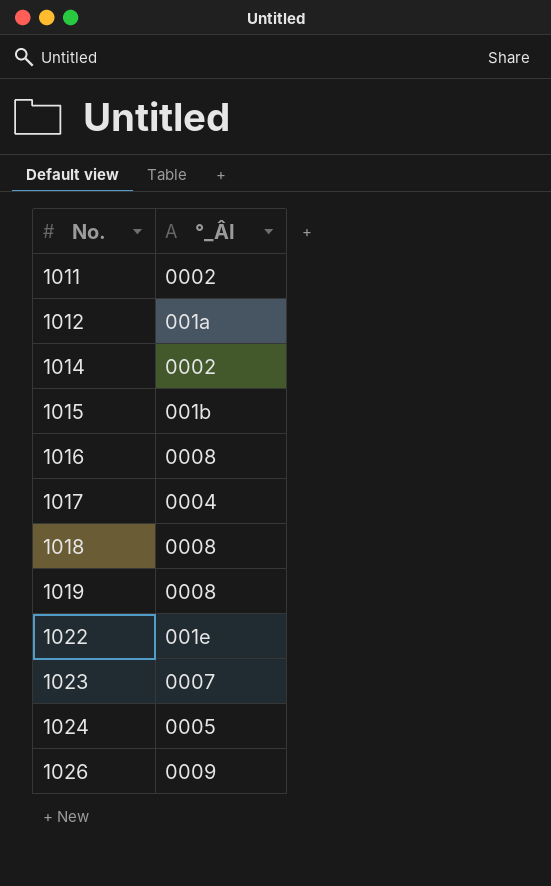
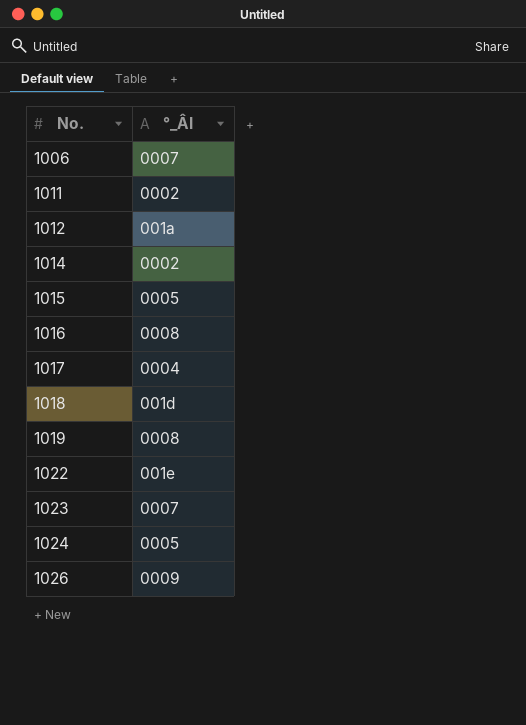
row 1006: none -> 0007
1015 | °_ÂI: 001b -> 0005
1018 | °_ÂI: 0008 -> 001d

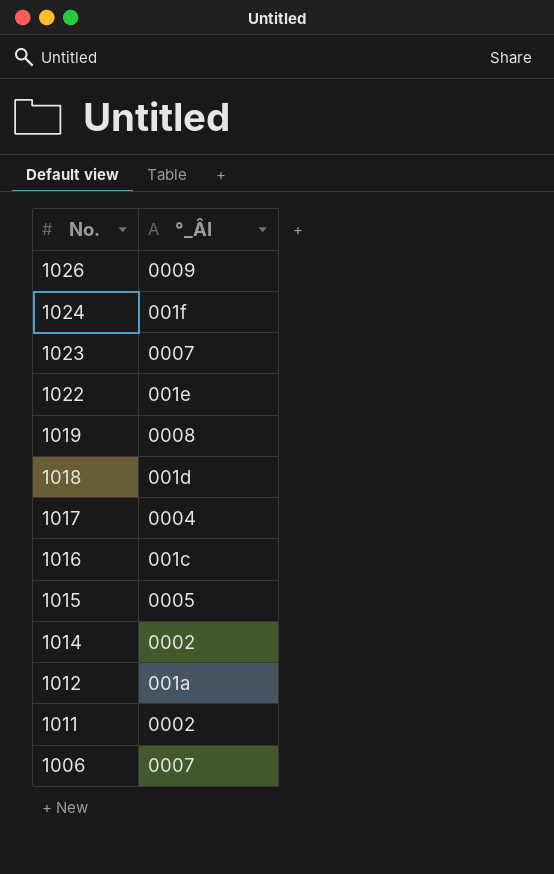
row order: No. ascending -> No. descending
1024 | °_ÂI: 0005 -> 001f
1016 | °_ÂI: 0008 -> 001c

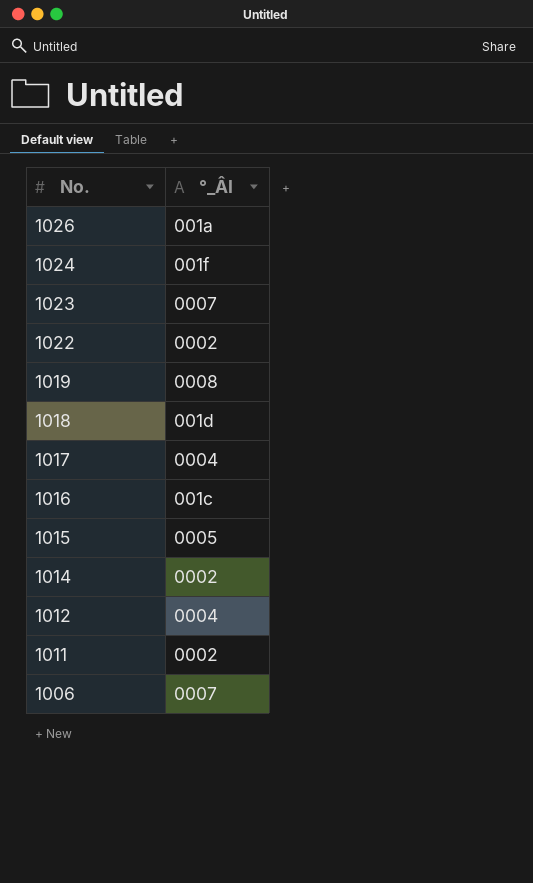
1026 | °_ÂI: 0009 -> 001a
1022 | °_ÂI: 001e -> 0002
1012 | °_ÂI: 001a -> 0004

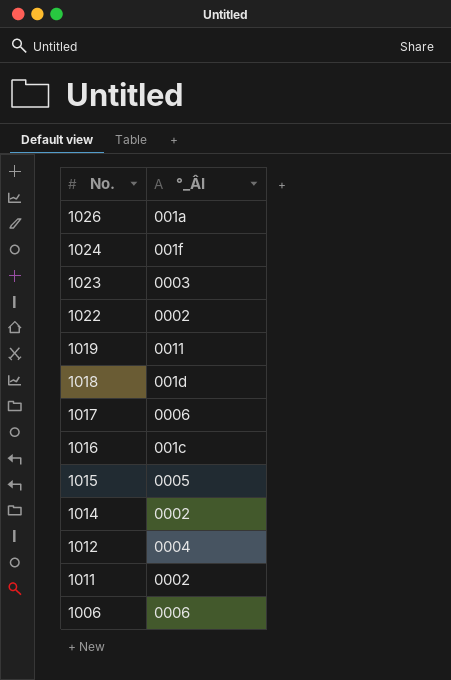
1023 | °_ÂI: 0007 -> 0003
1019 | °_ÂI: 0008 -> 0011
1017 | °_ÂI: 0004 -> 0006
1006 | °_ÂI: 0007 -> 0006

